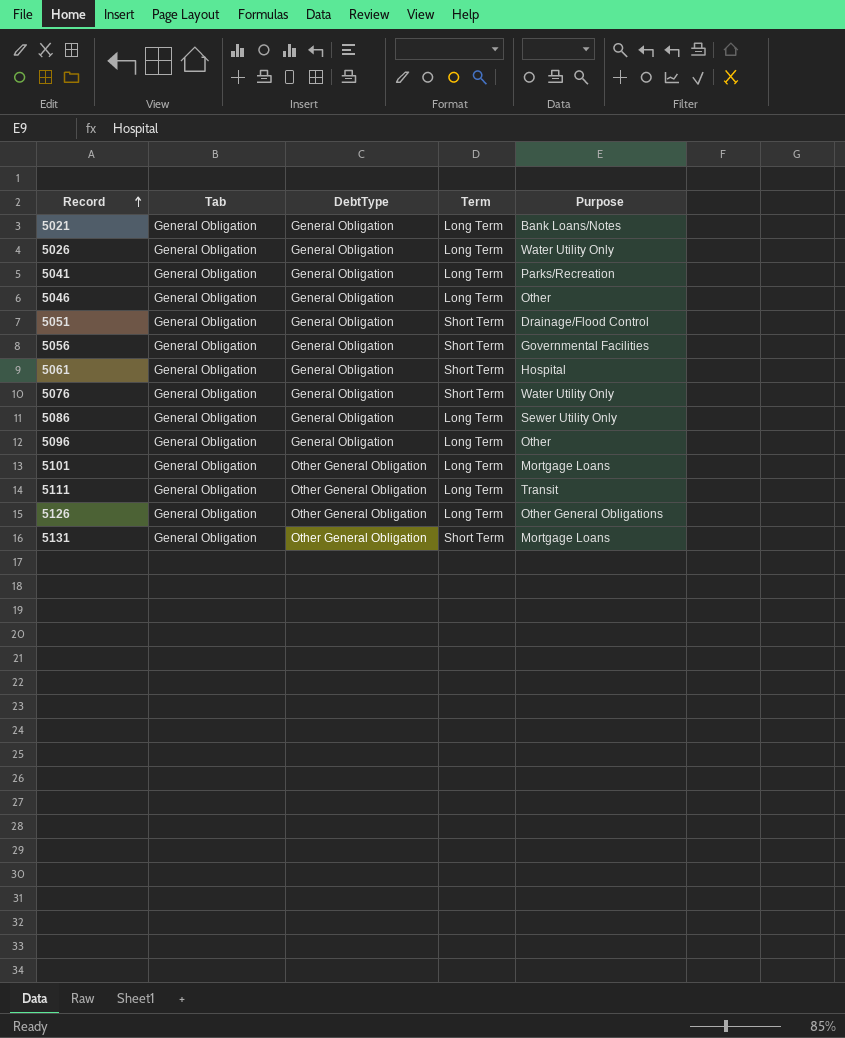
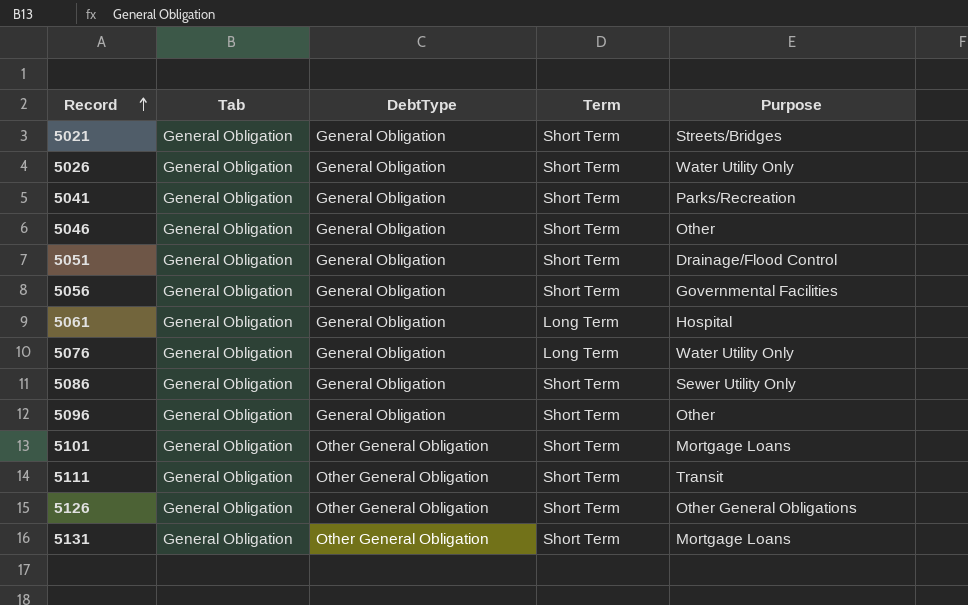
5021 | Term: Long Term -> Short Term
5021 | Purpose: Bank Loans/Notes -> Streets/Bridges
5026 | Term: Long Term -> Short Term
5041 | Term: Long Term -> Short Term
5046 | Term: Long Term -> Short Term
5061 | Term: Short Term -> Long Term
5076 | Term: Short Term -> Long Term
5086 | Term: Long Term -> Short Term
5096 | Term: Long Term -> Short Term
5101 | Term: Long Term -> Short Term
5111 | Term: Long Term -> Short Term
5126 | Term: Long Term -> Short Term

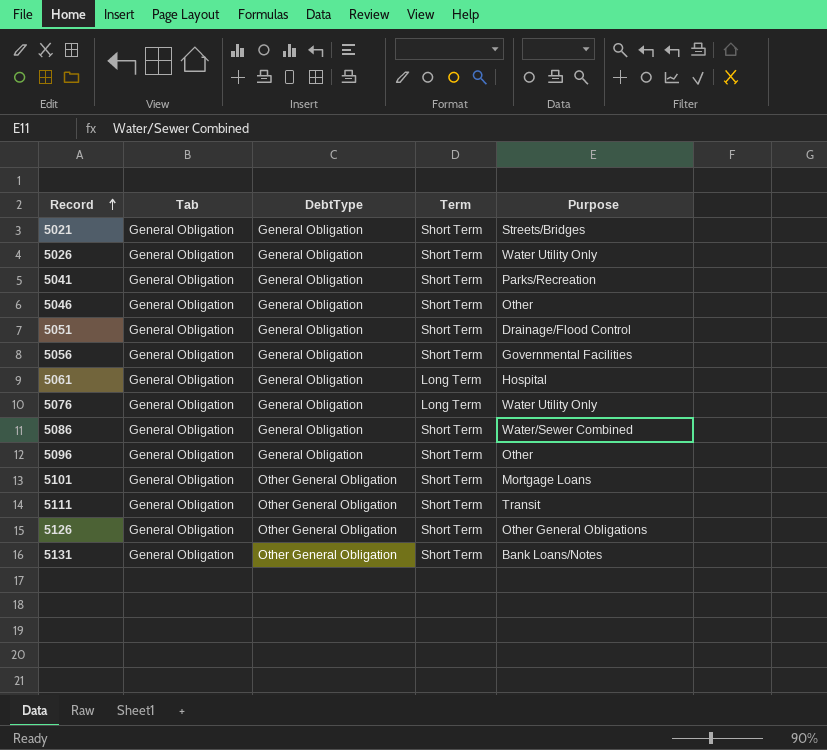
5086 | Purpose: Sewer Utility Only -> Water/Sewer Combined
5131 | Purpose: Mortgage Loans -> Bank Loans/Notes

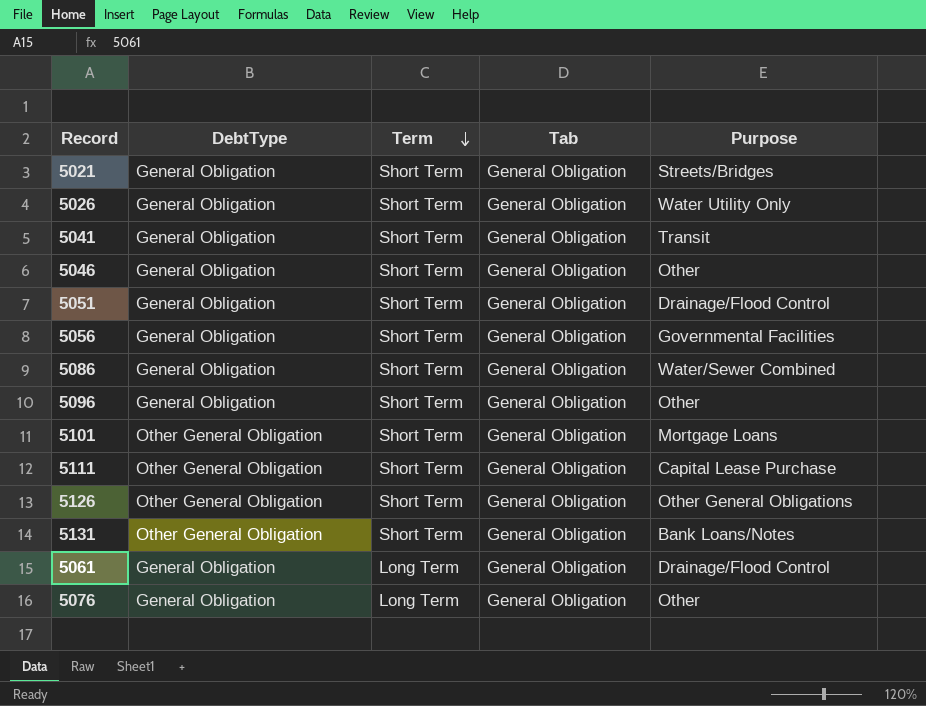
row order: Record ascending -> Term descending
column Tab | position: 2 -> 4
5041 | Purpose: Parks/Recreation -> Transit
5111 | Purpose: Transit -> Capital Lease Purchase
5061 | Purpose: Hospital -> Drainage/Flood Control
5076 | Purpose: Water Utility Only -> Other

